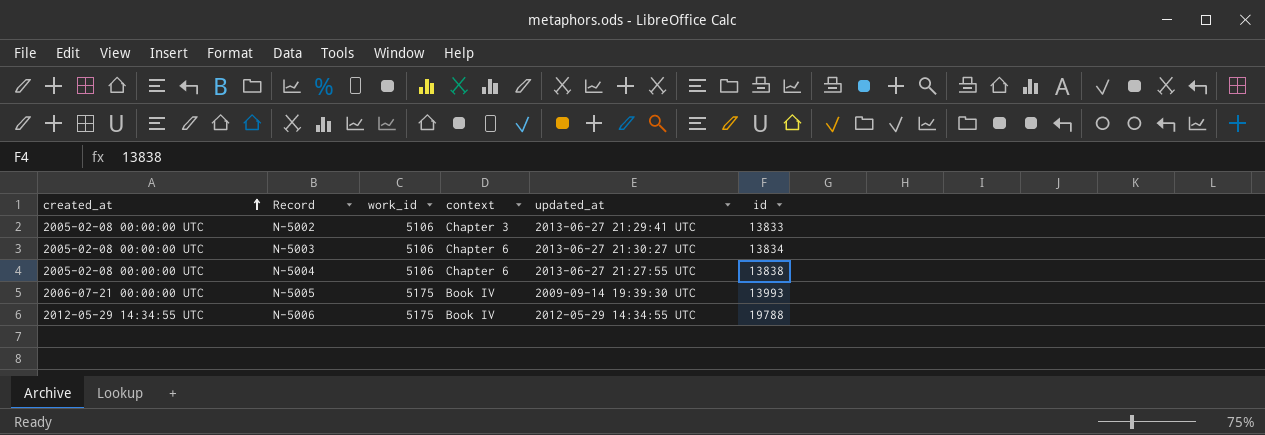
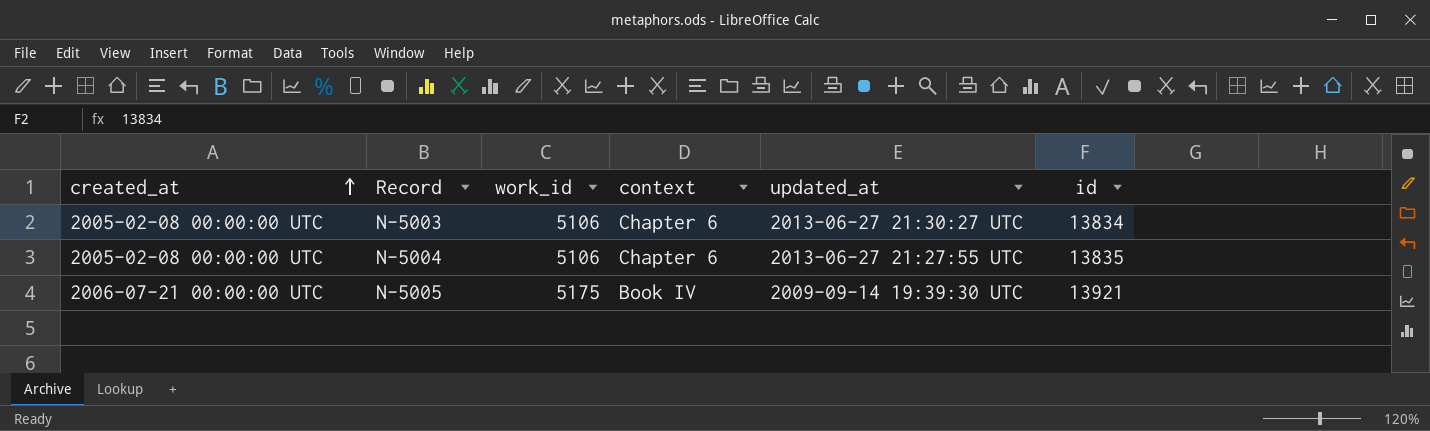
row N-5002: 2005-02-08 00:00:00 UTC | 5106 | Chapter 3 | 2013-06-27 21:29:41 UTC | 13833 -> none
row N-5006: 2012-05-29 14:34:55 UTC | 5175 | Book IV | 2012-05-29 14:34:55 UTC | 19788 -> none
N-5004 | id: 13838 -> 13835
N-5005 | id: 13993 -> 13921

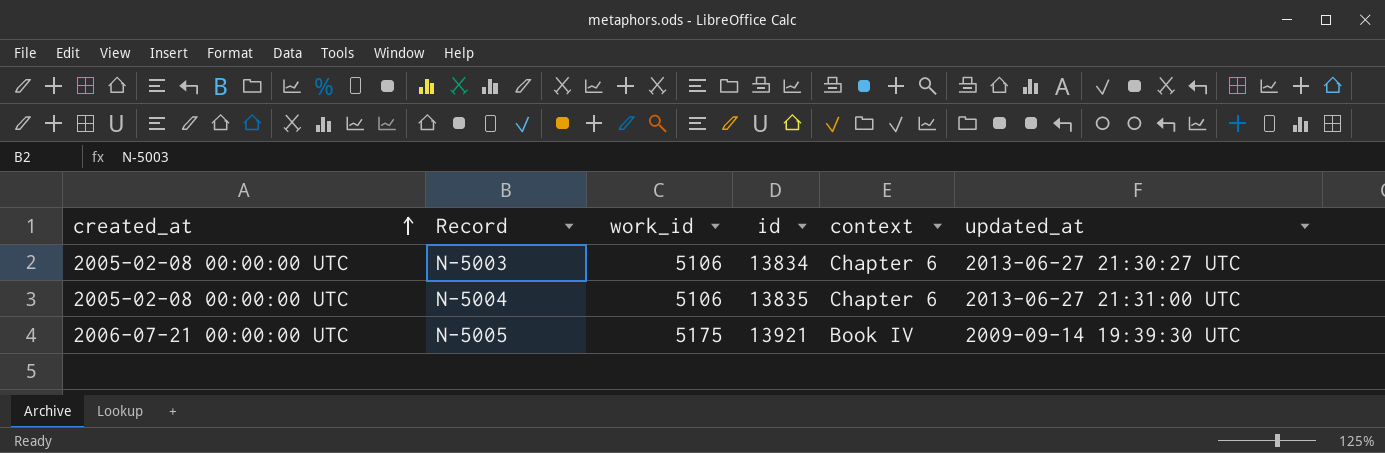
column id | position: 6 -> 4
N-5004 | updated_at: 2013-06-27 21:27:55 UTC -> 2013-06-27 21:31:00 UTC

